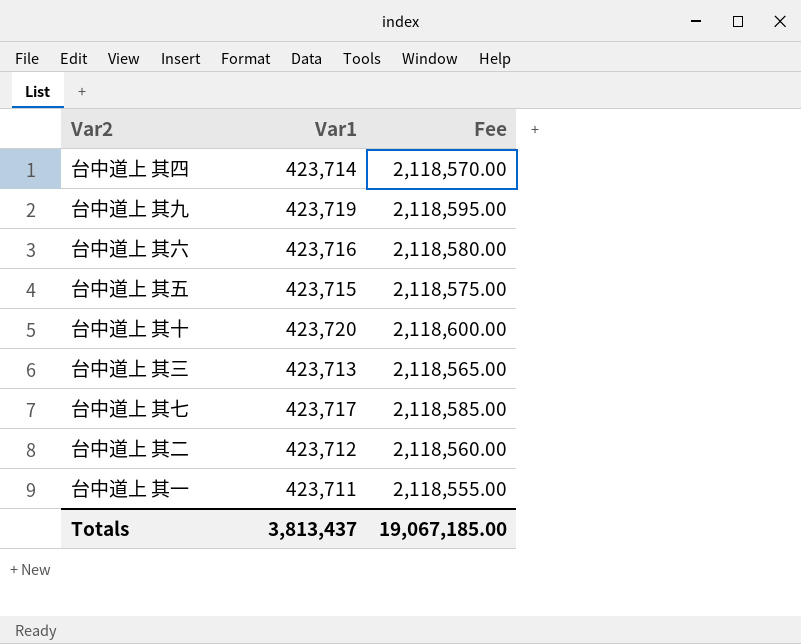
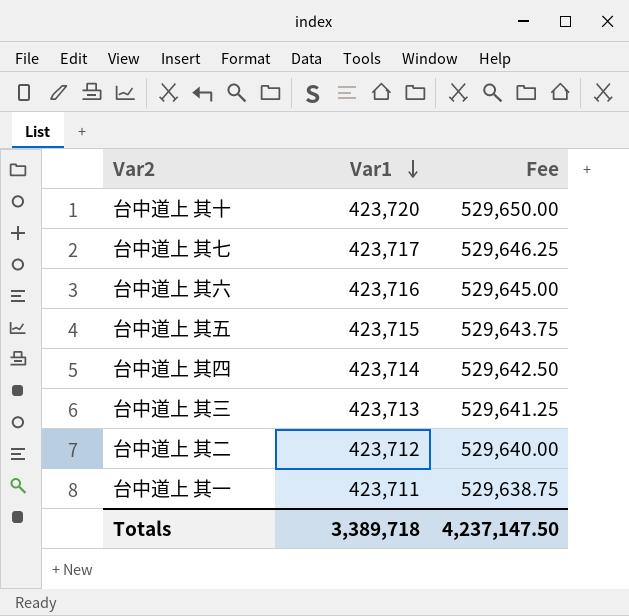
row order: none -> Var1 descending
column Fee | formula: [Var1] * 5 -> [Var1] * 1.25
row 台中道上 其九: 423,719 | 2,118,595.00 -> none
Totals | Var1: 3,813,437 -> 3,389,718
Totals | Fee: 19,067,185.00 -> 4,237,147.50

